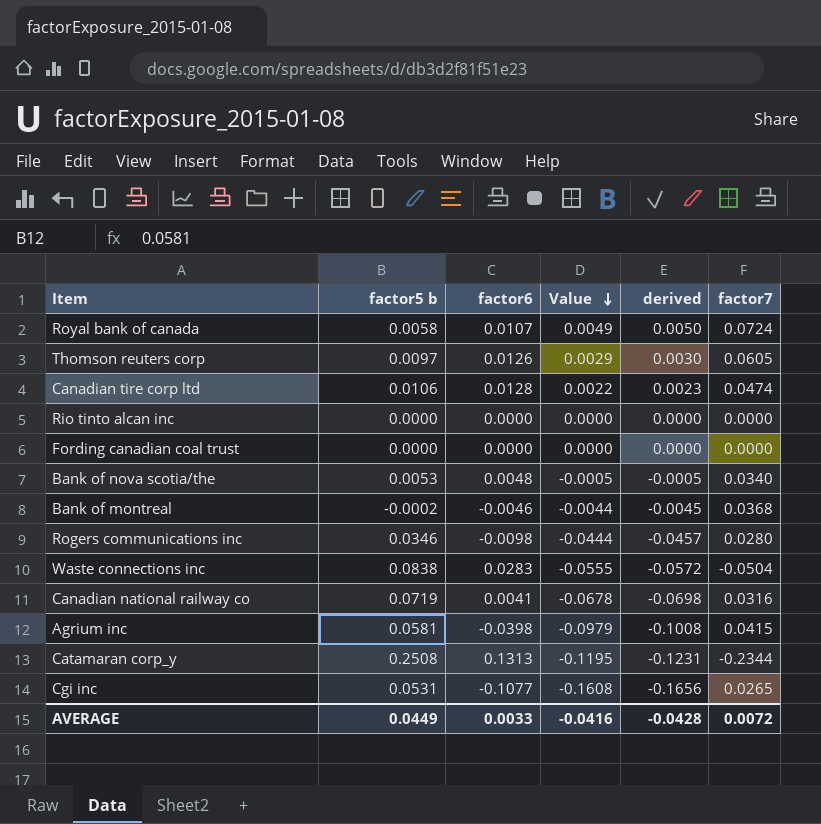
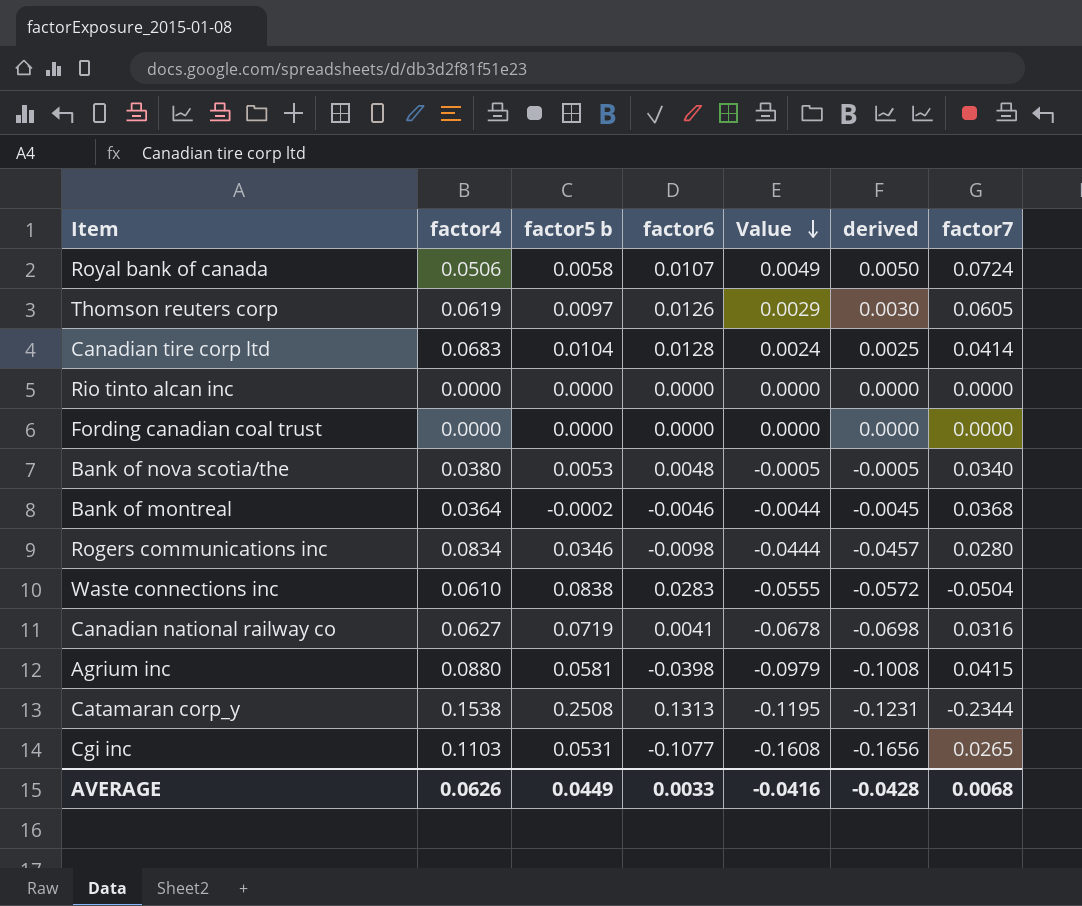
column factor4 | position: none -> 2
Canadian tire corp ltd | factor5 b: 0.0106 -> 0.0104
Canadian tire corp ltd | Value: 0.0022 -> 0.0024
Canadian tire corp ltd | derived: 0.0023 -> 0.0025
Canadian tire corp ltd | factor7: 0.0474 -> 0.0414
AVERAGE | factor7: 0.0072 -> 0.0068

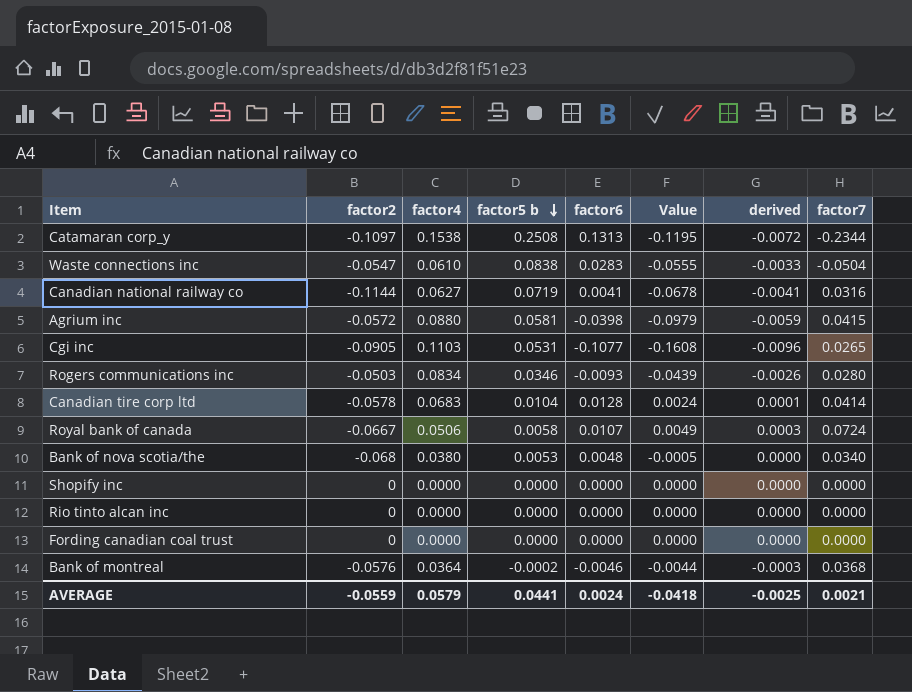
row order: Value descending -> factor5 b descending
column factor2 | position: none -> 2
column derived | formula: [Value] * 1.03 -> [Value] * 0.06
row Thomson reuters corp: 0.0619 | 0.0097 | 0.0126 | 0.0029 | 0.0030 | 0.0605 -> none
Rogers communications inc | factor6: -0.0098 -> -0.0093
Rogers communications inc | Value: -0.0444 -> -0.0439
row Shopify inc: none -> 0 | 0.0000 | 0.0000 | 0.0000 | 0.0000 | 0.0000 | 0.0000
AVERAGE | factor4: 0.0626 -> 0.0579
AVERAGE | factor5 b: 0.0449 -> 0.0441
AVERAGE | factor6: 0.0033 -> 0.0024
AVERAGE | Value: -0.0416 -> -0.0418
AVERAGE | derived: -0.0428 -> -0.0025
AVERAGE | factor7: 0.0068 -> 0.0021

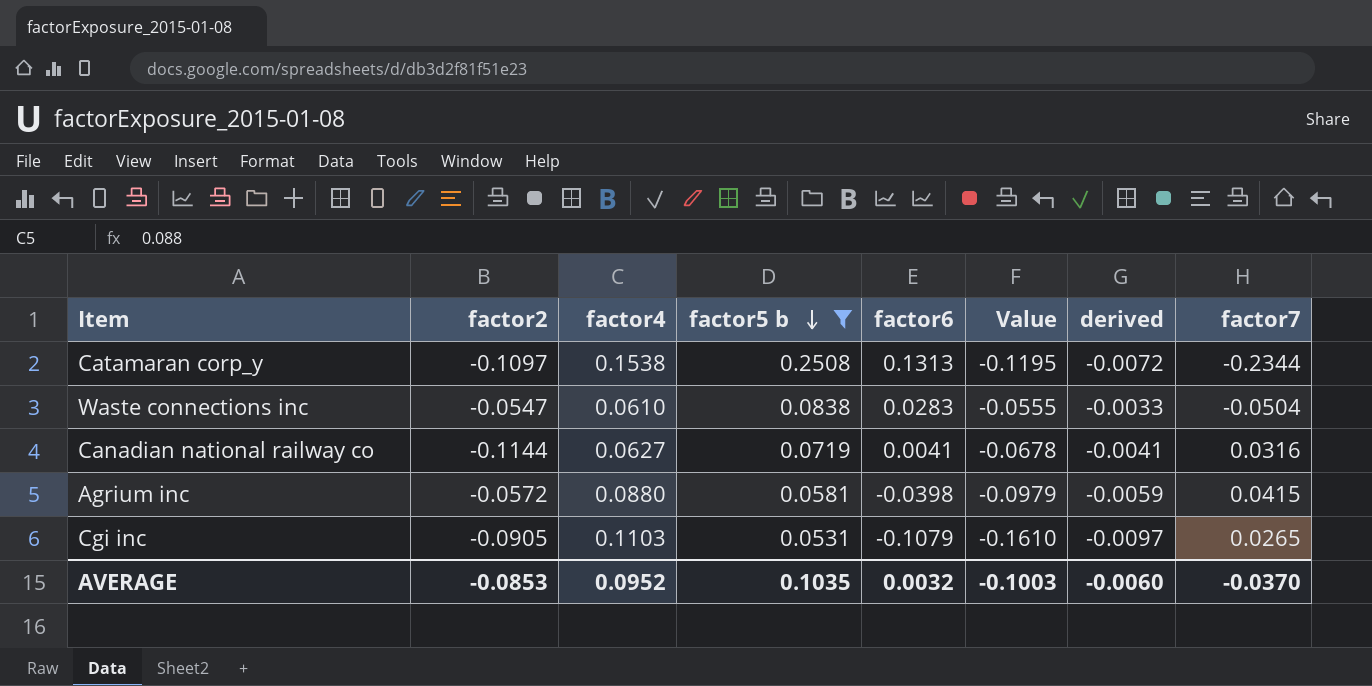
filter: none -> factor5 b >= 0.0531
Cgi inc | factor6: -0.1077 -> -0.1079
Cgi inc | Value: -0.1608 -> -0.1610
Cgi inc | derived: -0.0096 -> -0.0097
AVERAGE | factor2: -0.0559 -> -0.0853
AVERAGE | factor4: 0.0579 -> 0.0952
AVERAGE | factor5 b: 0.0441 -> 0.1035
AVERAGE | factor6: 0.0024 -> 0.0032
AVERAGE | Value: -0.0418 -> -0.1003
AVERAGE | derived: -0.0025 -> -0.0060
AVERAGE | factor7: 0.0021 -> -0.0370

